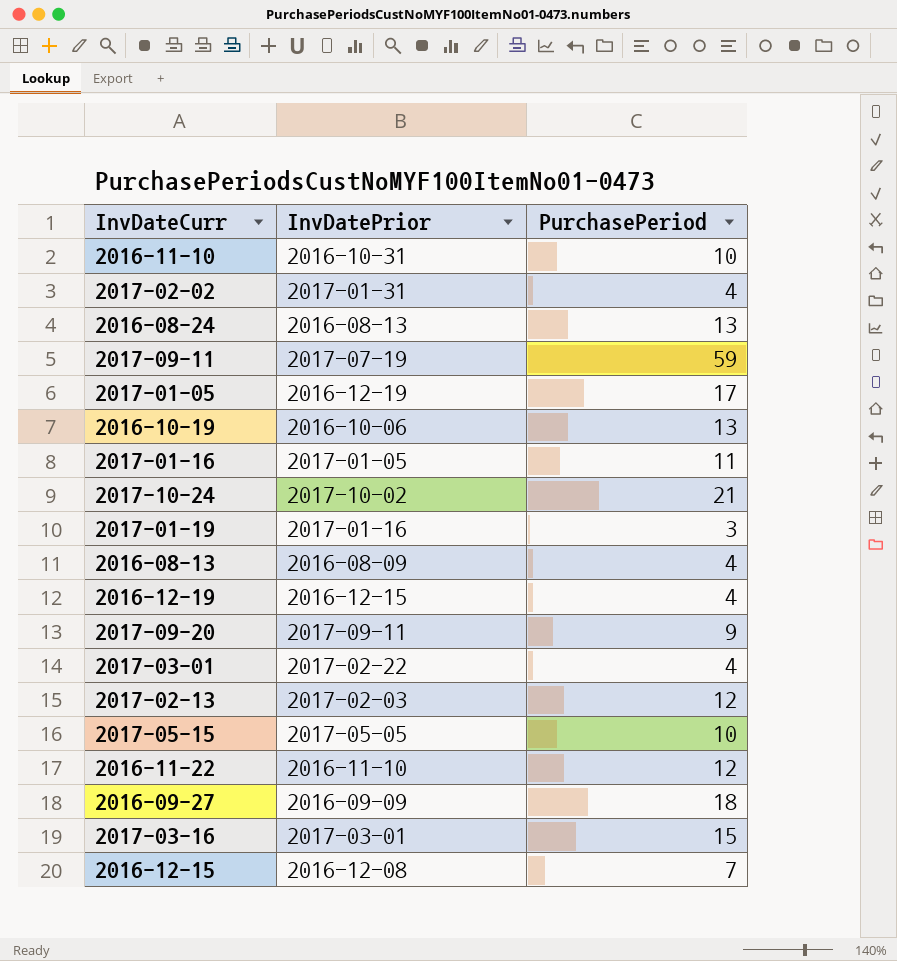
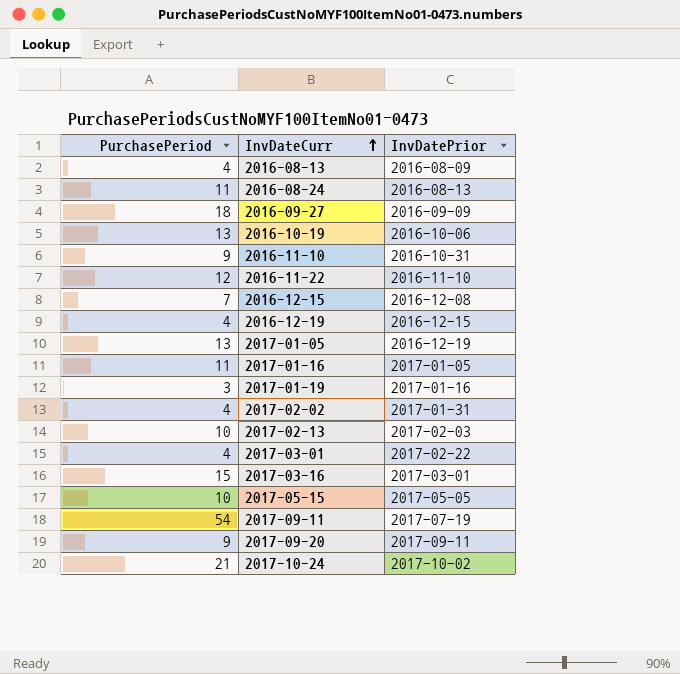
row order: none -> InvDateCurr ascending
column PurchasePeriod | position: 3 -> 1
2016-08-24 | PurchasePeriod: 13 -> 11
2016-11-10 | PurchasePeriod: 10 -> 9
2017-01-05 | PurchasePeriod: 17 -> 13
2017-02-13 | PurchasePeriod: 12 -> 10
2017-09-11 | PurchasePeriod: 59 -> 54

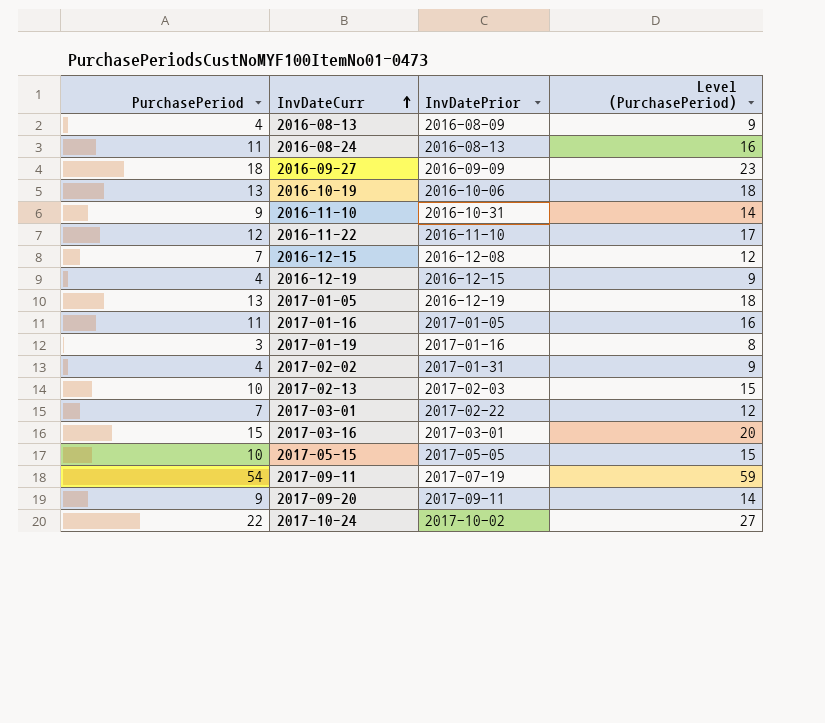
column Level (PurchasePeriod) | formula: none -> [PurchasePeriod] + 5
2017-03-01 | PurchasePeriod: 4 -> 7
2017-10-24 | PurchasePeriod: 21 -> 22

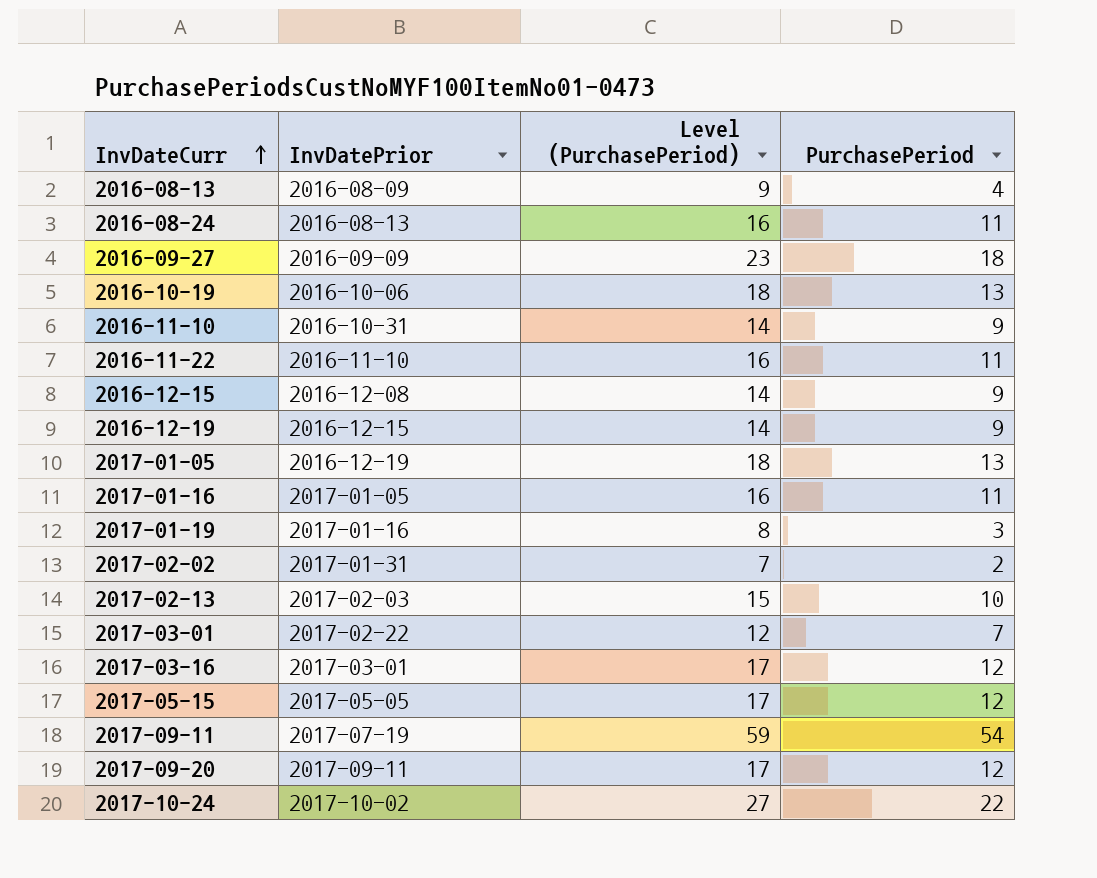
column PurchasePeriod | position: 1 -> 4
2016-11-22 | Level (PurchasePeriod): 17 -> 16
2016-11-22 | PurchasePeriod: 12 -> 11
2016-12-15 | Level (PurchasePeriod): 12 -> 14
2016-12-15 | PurchasePeriod: 7 -> 9
2016-12-19 | Level (PurchasePeriod): 9 -> 14
2016-12-19 | PurchasePeriod: 4 -> 9
2017-02-02 | Level (PurchasePeriod): 9 -> 7
2017-02-02 | PurchasePeriod: 4 -> 2
2017-03-16 | Level (PurchasePeriod): 20 -> 17
2017-03-16 | PurchasePeriod: 15 -> 12
2017-05-15 | Level (PurchasePeriod): 15 -> 17
2017-05-15 | PurchasePeriod: 10 -> 12
2017-09-20 | Level (PurchasePeriod): 14 -> 17
2017-09-20 | PurchasePeriod: 9 -> 12

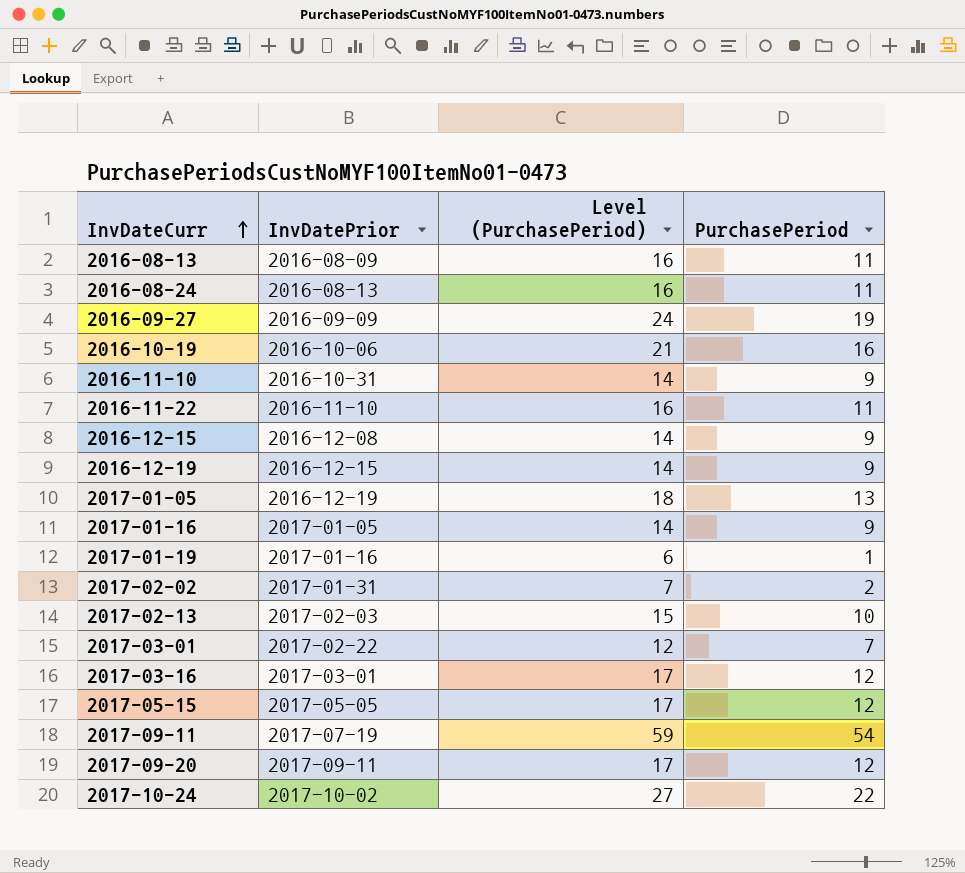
2016-08-13 | Level (PurchasePeriod): 9 -> 16
2016-08-13 | PurchasePeriod: 4 -> 11
2016-09-27 | Level (PurchasePeriod): 23 -> 24
2016-09-27 | PurchasePeriod: 18 -> 19
2016-10-19 | Level (PurchasePeriod): 18 -> 21
2016-10-19 | PurchasePeriod: 13 -> 16
2017-01-16 | Level (PurchasePeriod): 16 -> 14
2017-01-16 | PurchasePeriod: 11 -> 9
2017-01-19 | Level (PurchasePeriod): 8 -> 6
2017-01-19 | PurchasePeriod: 3 -> 1

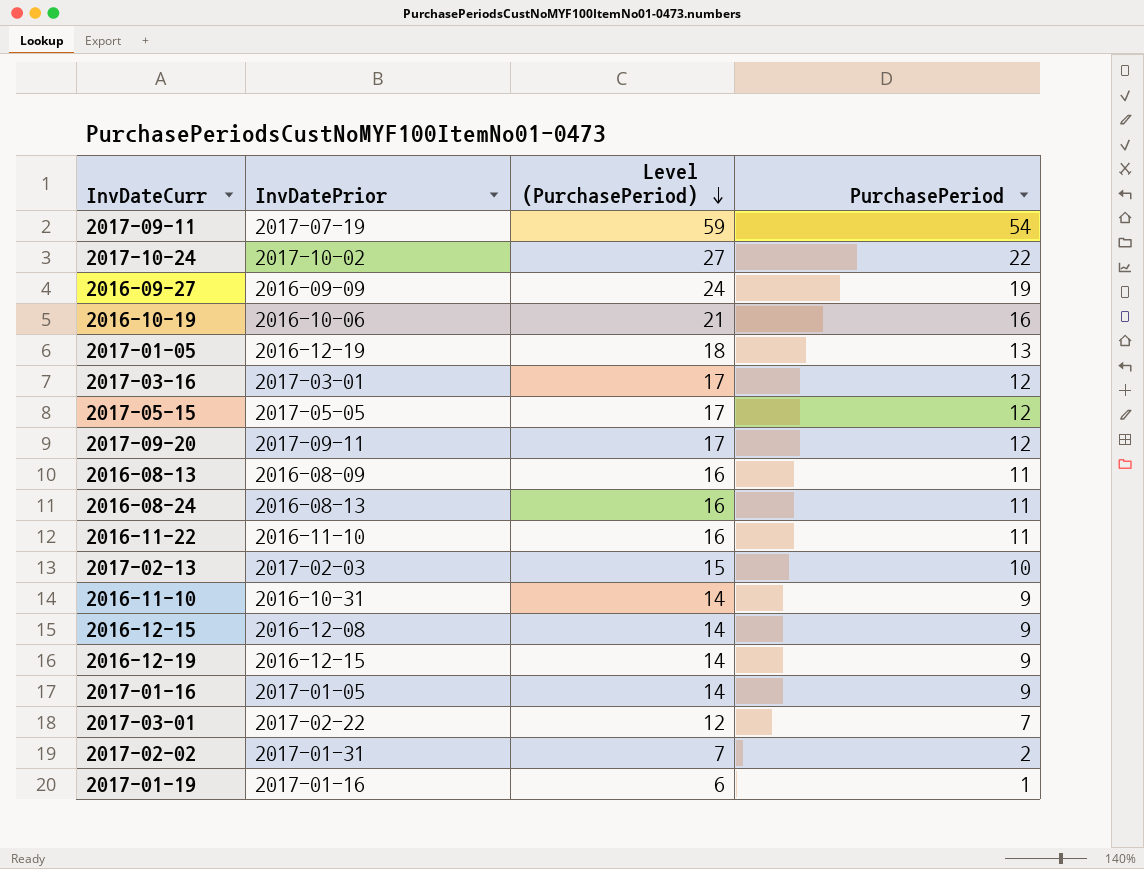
row order: InvDateCurr ascending -> Level (PurchasePeriod) descending

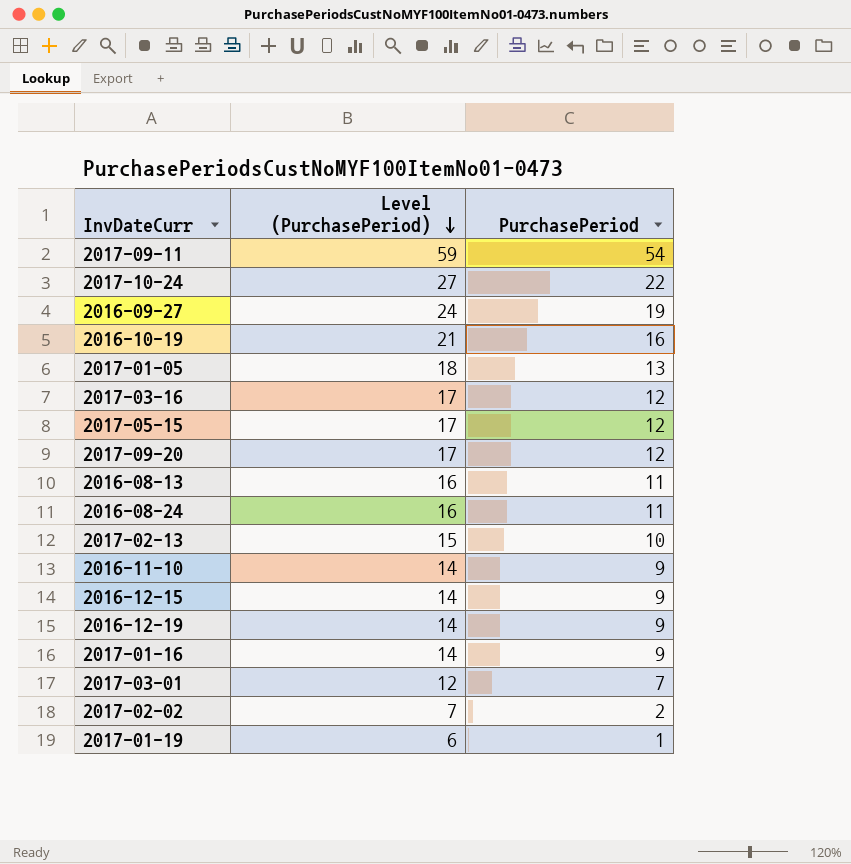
column InvDatePrior | position: 2 -> none
row 2016-11-22: 2016-11-10 | 16 | 11 -> none

